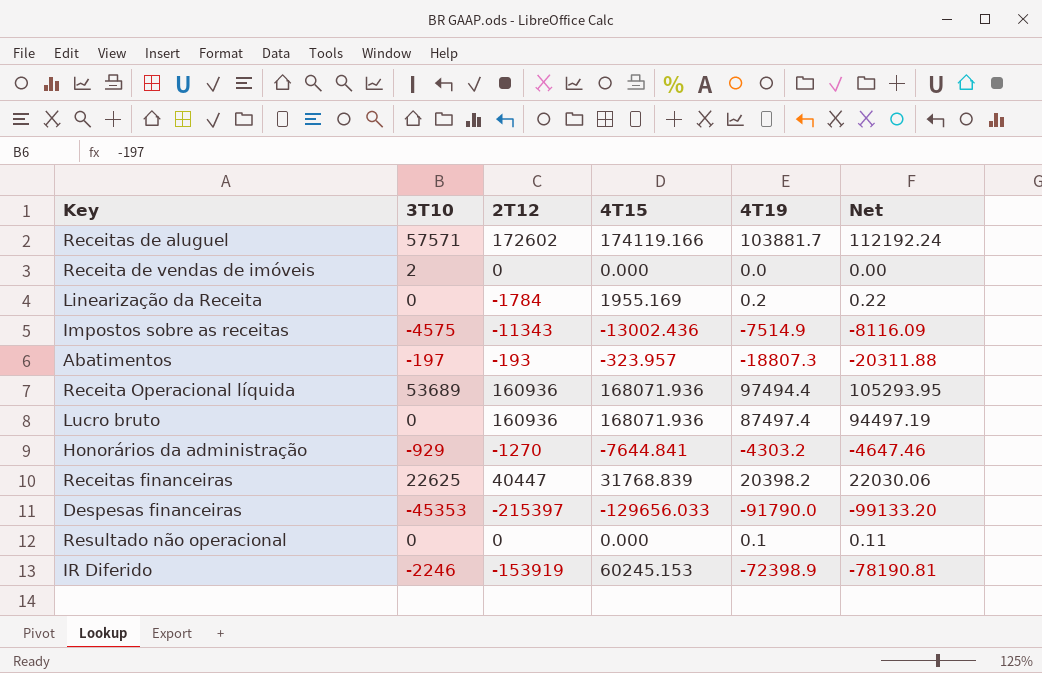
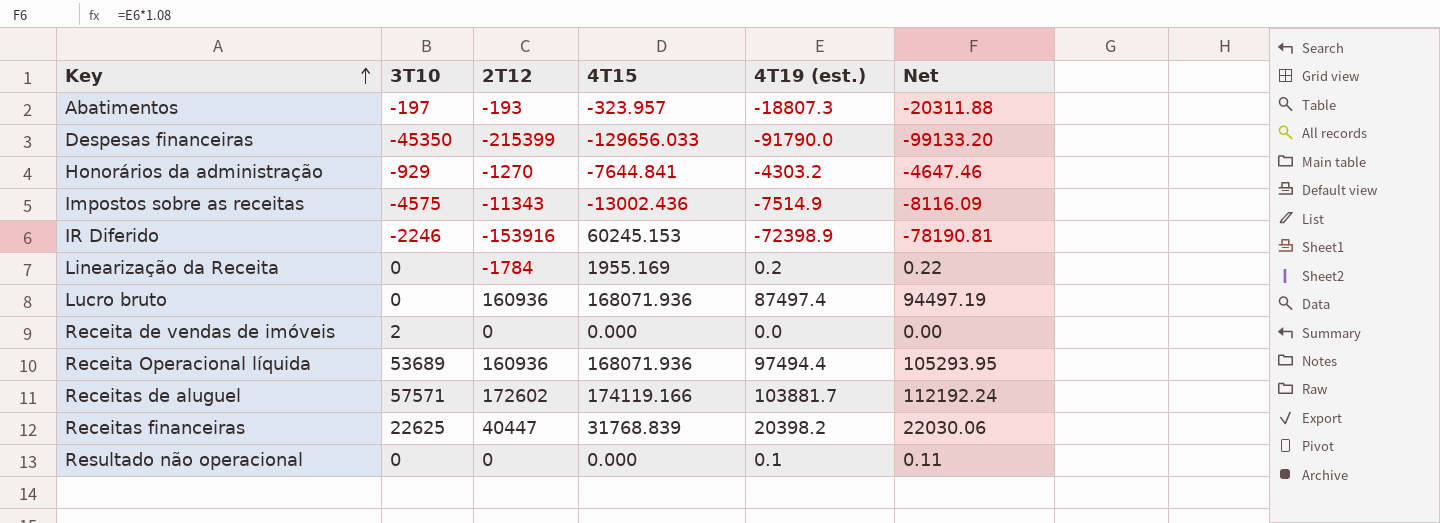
row order: none -> Key ascending
column name: 4T19 -> 4T19 (est.)
Despesas financeiras | 3T10: -45353 -> -45350
Despesas financeiras | 2T12: -215397 -> -215399
IR Diferido | 2T12: -153919 -> -153916

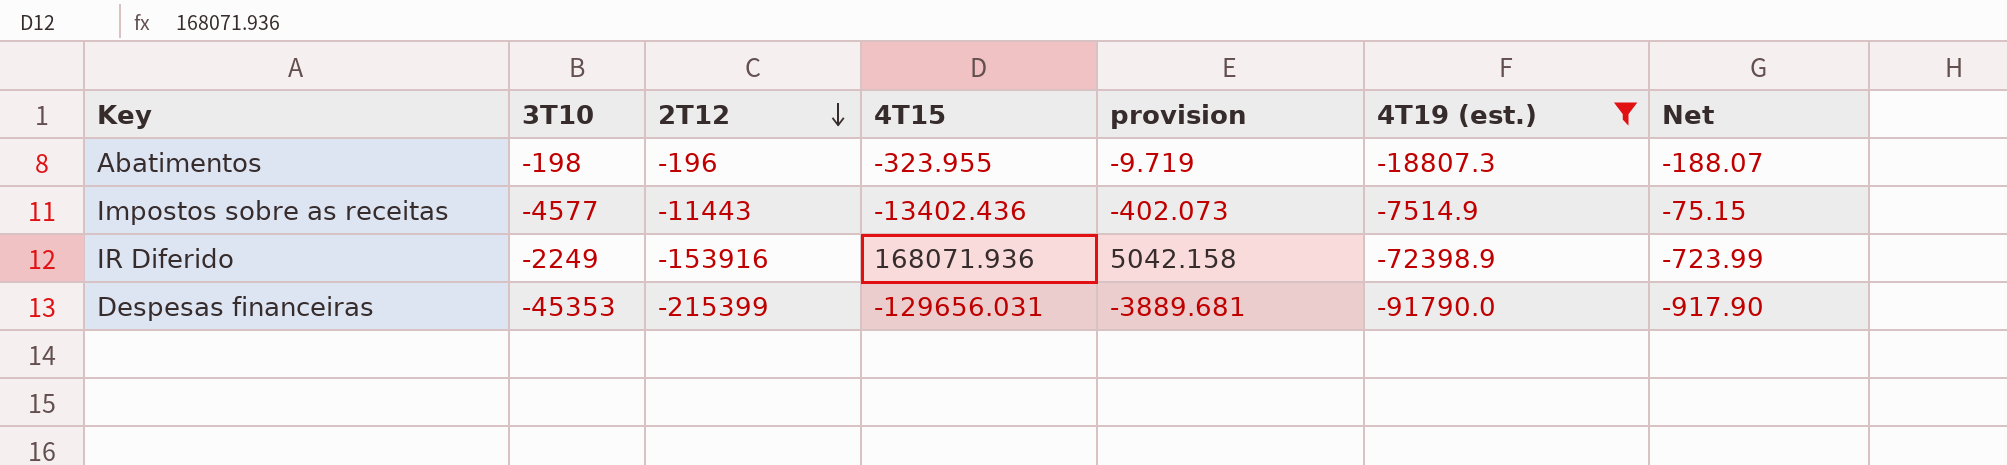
filter: none -> 4T19 (est.) <= -7514.9
row order: Key ascending -> 2T12 descending
column provision | formula: none -> [4T15] * 0.03
column Net | formula: [4T19 (est.)] * 1.08 -> [4T19 (est.)] * 0.01
Abatimentos | 3T10: -197 -> -198
Abatimentos | 2T12: -193 -> -196
Abatimentos | 4T15: -323.957 -> -323.955
Impostos sobre as receitas | 3T10: -4575 -> -4577
Impostos sobre as receitas | 2T12: -11343 -> -11443
Impostos sobre as receitas | 4T15: -13002.436 -> -13402.436
IR Diferido | 3T10: -2246 -> -2249
IR Diferido | 4T15: 60245.153 -> 168071.936
Despesas financeiras | 3T10: -45350 -> -45353
Despesas financeiras | 4T15: -129656.033 -> -129656.031

